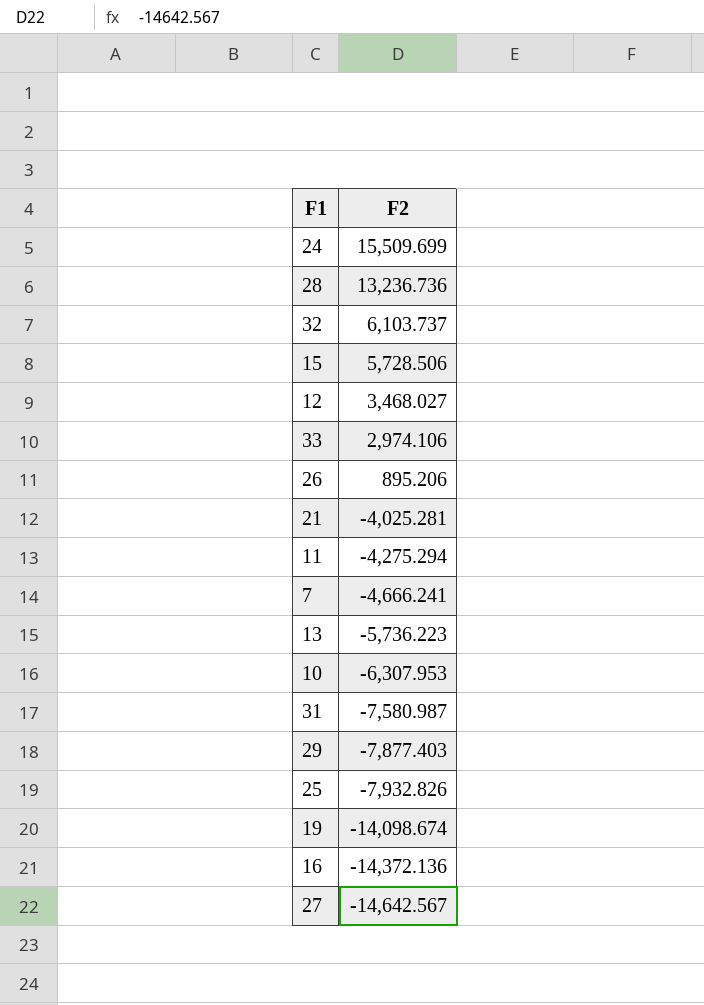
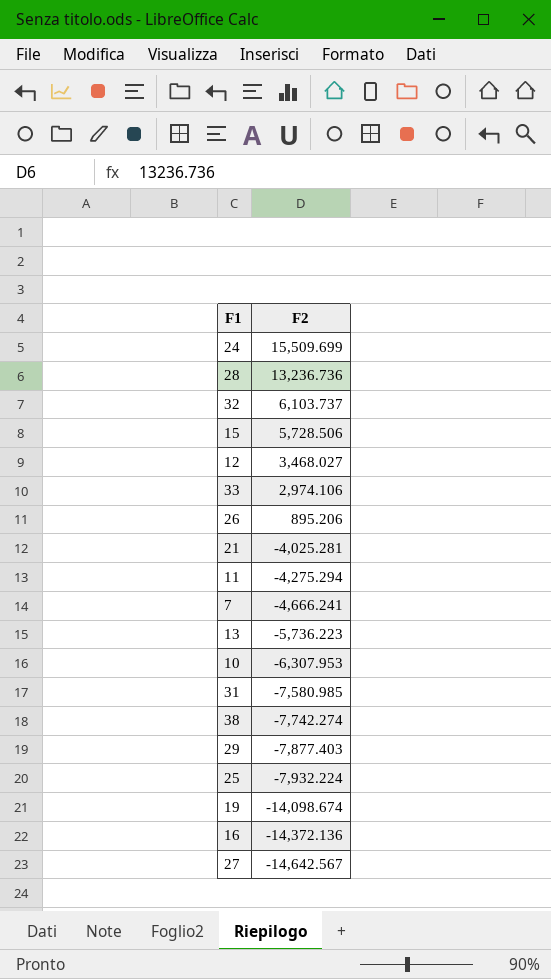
31 | F2: -7,580.987 -> -7,580.985
row 38: none -> -7,742.274
25 | F2: -7,932.826 -> -7,932.224

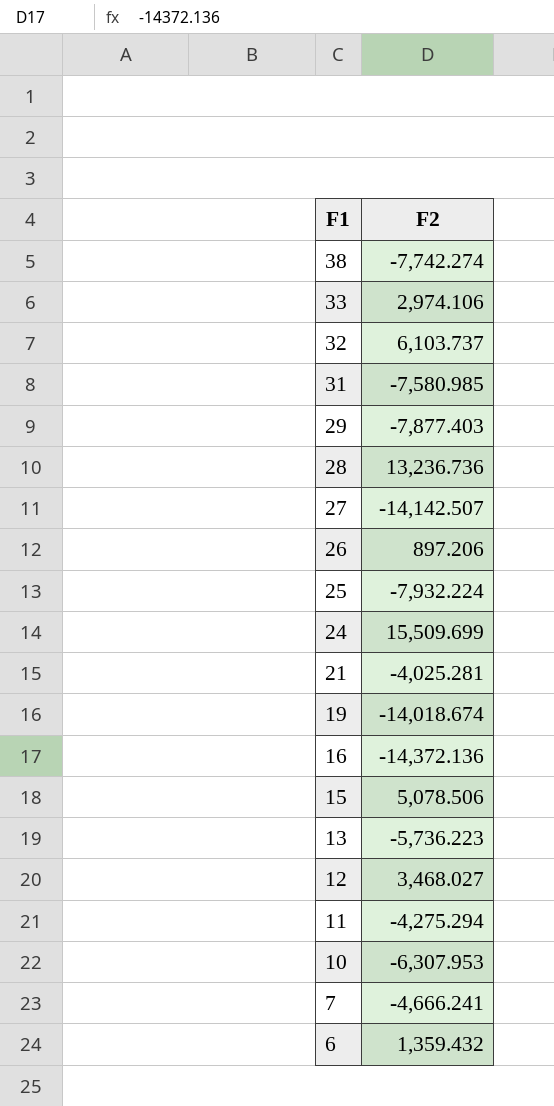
row order: F2 descending -> F1 descending
27 | F2: -14,642.567 -> -14,142.507
26 | F2: 895.206 -> 897.206
19 | F2: -14,098.674 -> -14,018.674
15 | F2: 5,728.506 -> 5,078.506
row 6: none -> 1,359.432

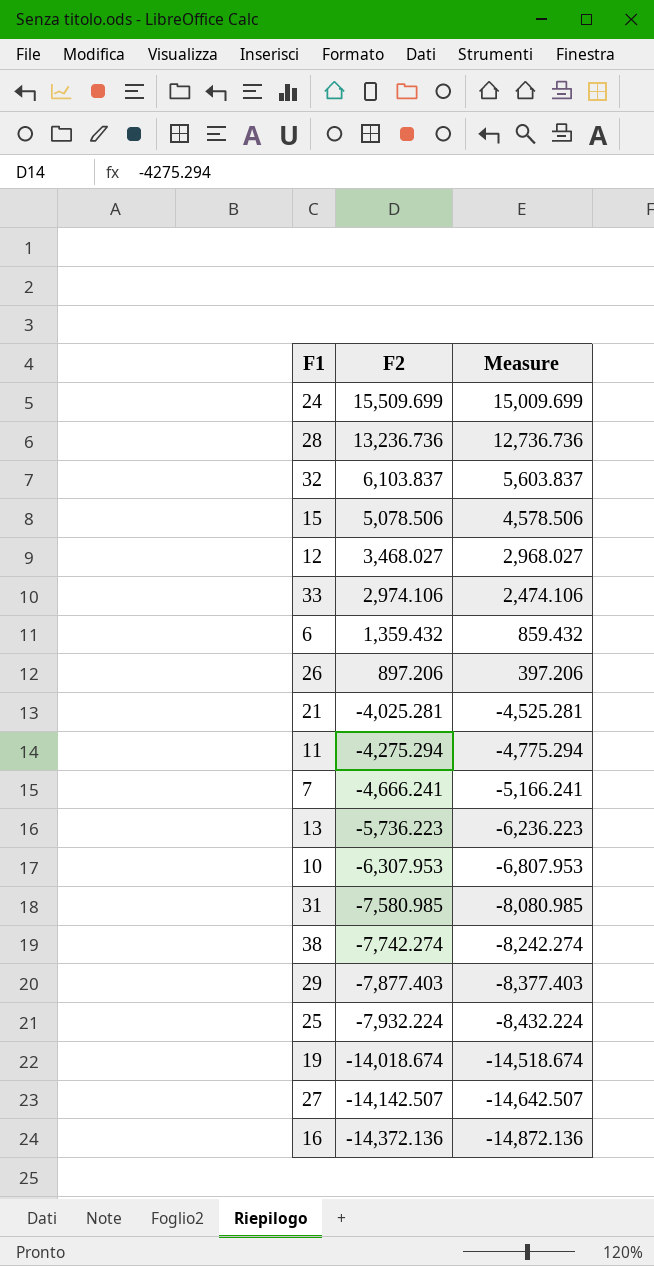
row order: F1 descending -> F2 descending
column Measure | formula: none -> [F2] - 500
32 | F2: 6,103.737 -> 6,103.837

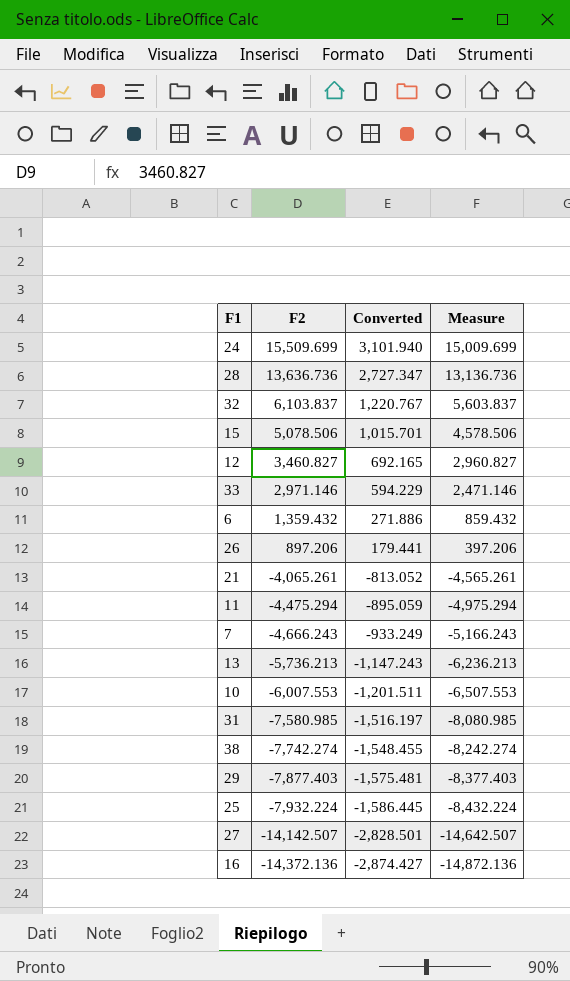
column Converted | formula: none -> [F2] * 0.2
row 19: -14,018.674 | -14,518.674 -> none
28 | F2: 13,236.736 -> 13,636.736
28 | Measure: 12,736.736 -> 13,136.736
12 | F2: 3,468.027 -> 3,460.827
12 | Measure: 2,968.027 -> 2,960.827
33 | F2: 2,974.106 -> 2,971.146
33 | Measure: 2,474.106 -> 2,471.146
21 | F2: -4,025.281 -> -4,065.261
21 | Measure: -4,525.281 -> -4,565.261
11 | F2: -4,275.294 -> -4,475.294
11 | Measure: -4,775.294 -> -4,975.294
7 | F2: -4,666.241 -> -4,666.243
7 | Measure: -5,166.241 -> -5,166.243
13 | F2: -5,736.223 -> -5,736.213
13 | Measure: -6,236.223 -> -6,236.213
10 | F2: -6,307.953 -> -6,007.553
10 | Measure: -6,807.953 -> -6,507.553

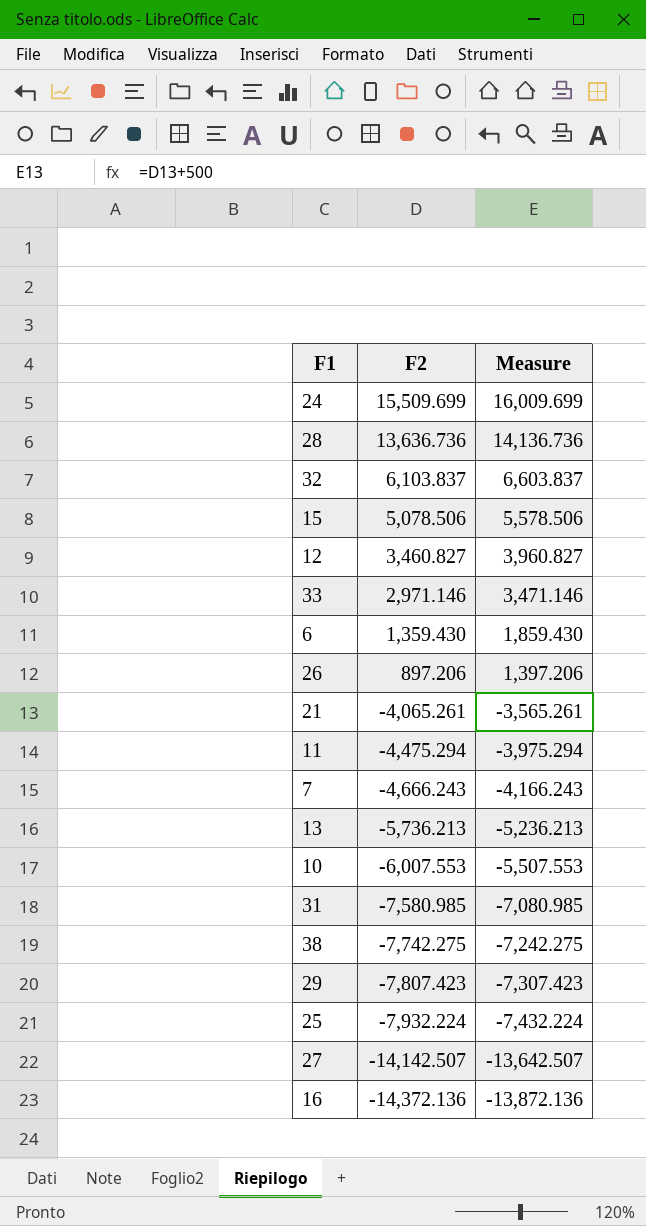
column Converted | formula: [F2] * 0.2 -> none
column Measure | formula: [F2] - 500 -> [F2] + 500
6 | F2: 1,359.432 -> 1,359.430
38 | F2: -7,742.274 -> -7,742.275
29 | F2: -7,877.403 -> -7,807.423

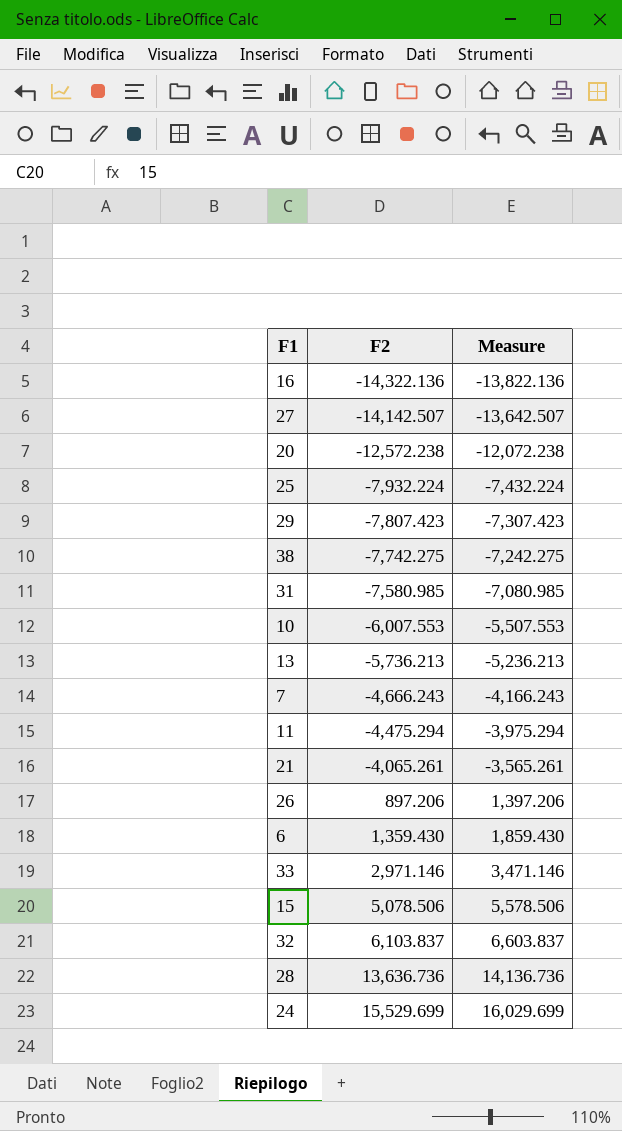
row order: F2 descending -> F2 ascending
row 12: 3,460.827 | 3,960.827 -> none
16 | F2: -14,372.136 -> -14,322.136
16 | Measure: -13,872.136 -> -13,822.136
row 20: none -> -12,572.238 | -12,072.238
24 | F2: 15,509.699 -> 15,529.699
24 | Measure: 16,009.699 -> 16,029.699

